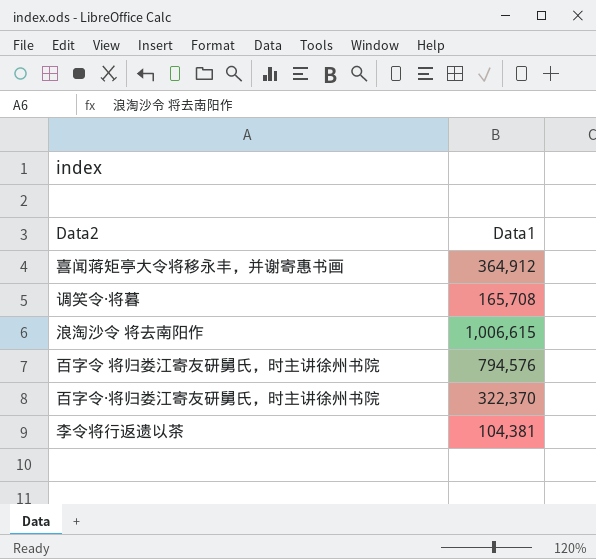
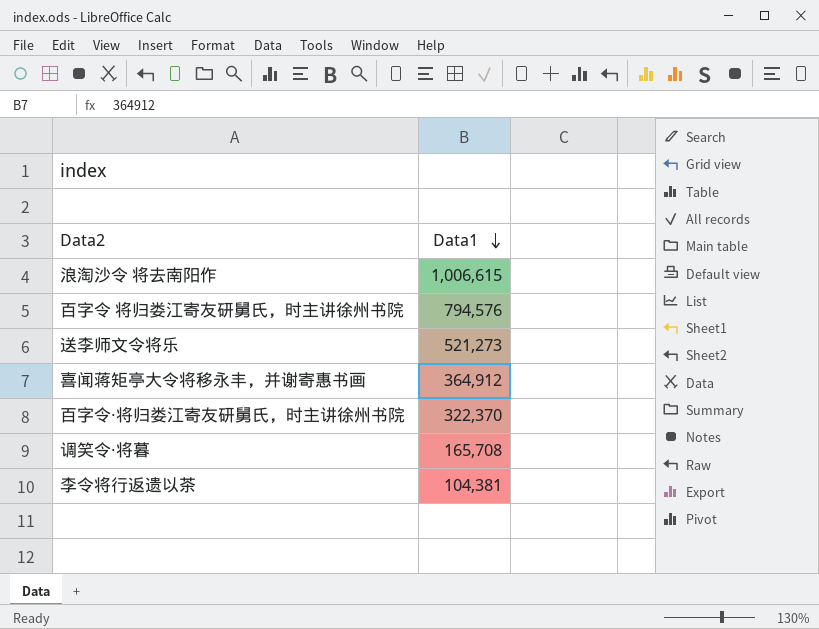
row order: none -> Data1 descending
row 送李师文令将乐: none -> 521,273

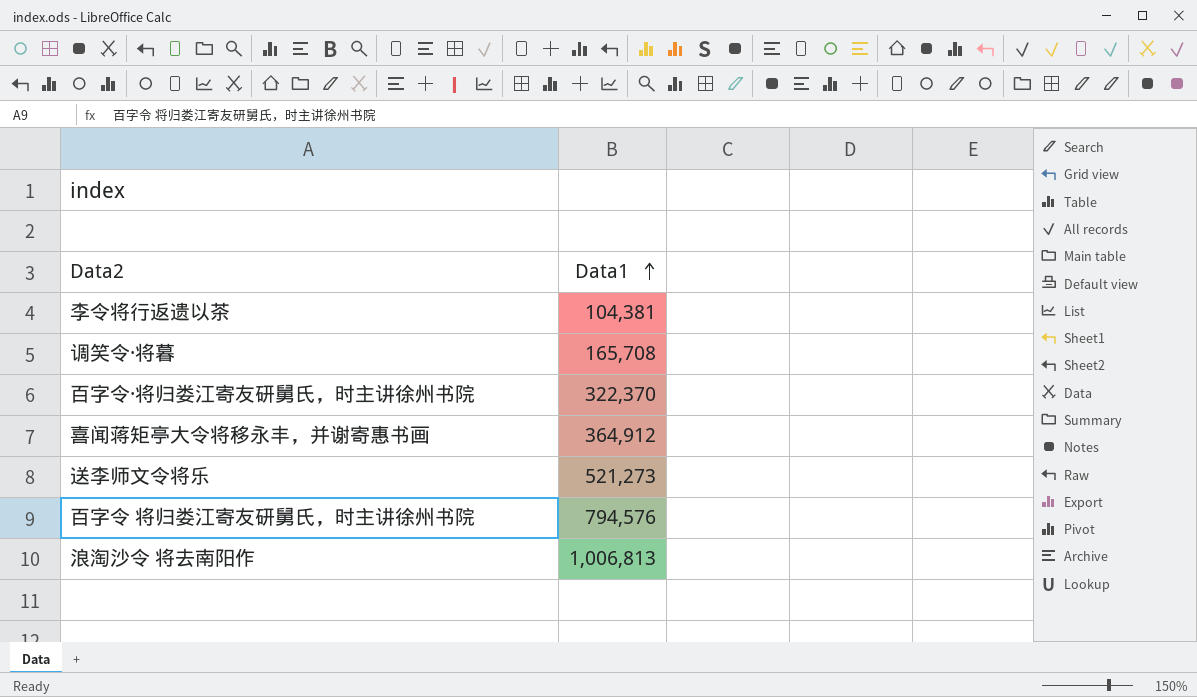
row order: Data1 descending -> Data1 ascending
浪淘沙令 将去南阳作 | Data1: 1,006,615 -> 1,006,813

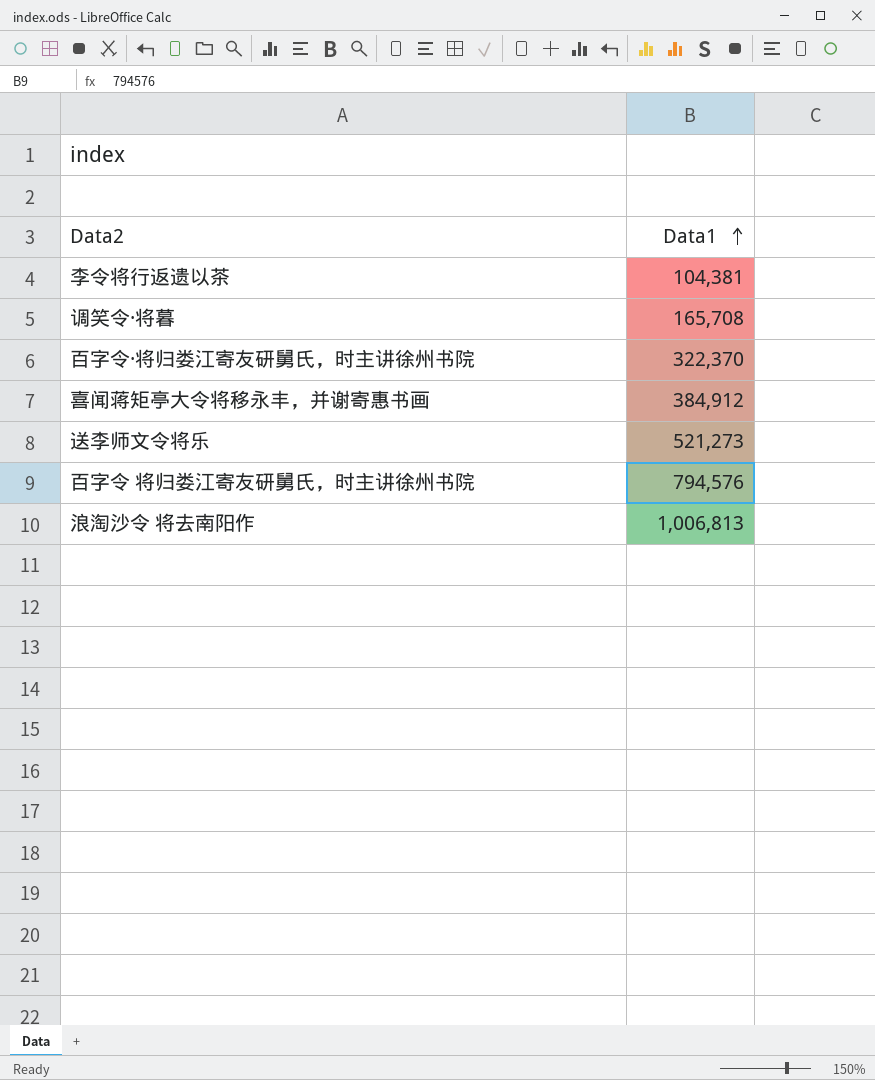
喜闻蒋矩亭大令将移永丰，并谢寄惠书画 | Data1: 364,912 -> 384,912

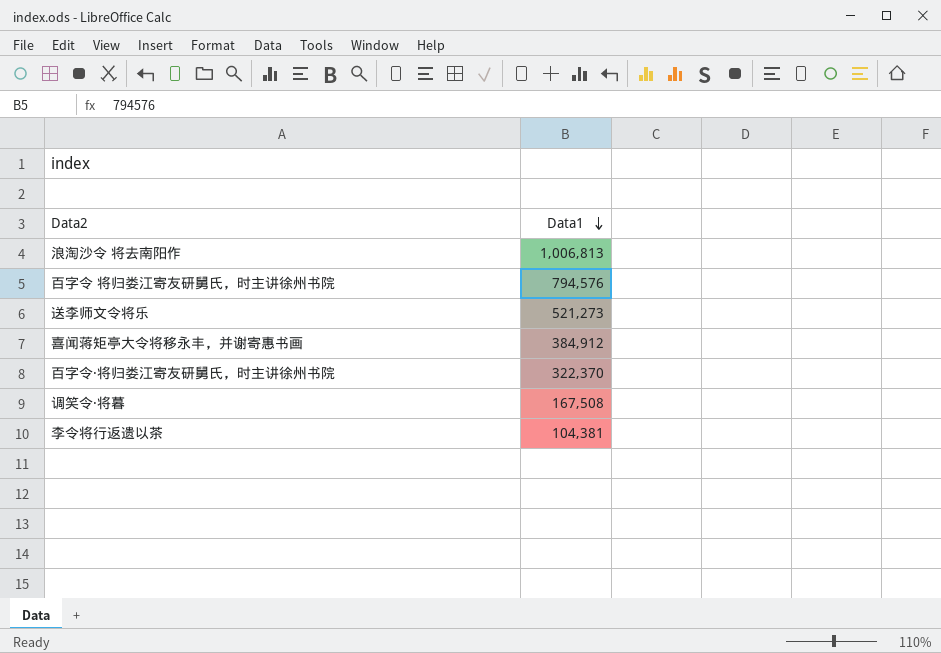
row order: Data1 ascending -> Data1 descending
调笑令·将暮 | Data1: 165,708 -> 167,508

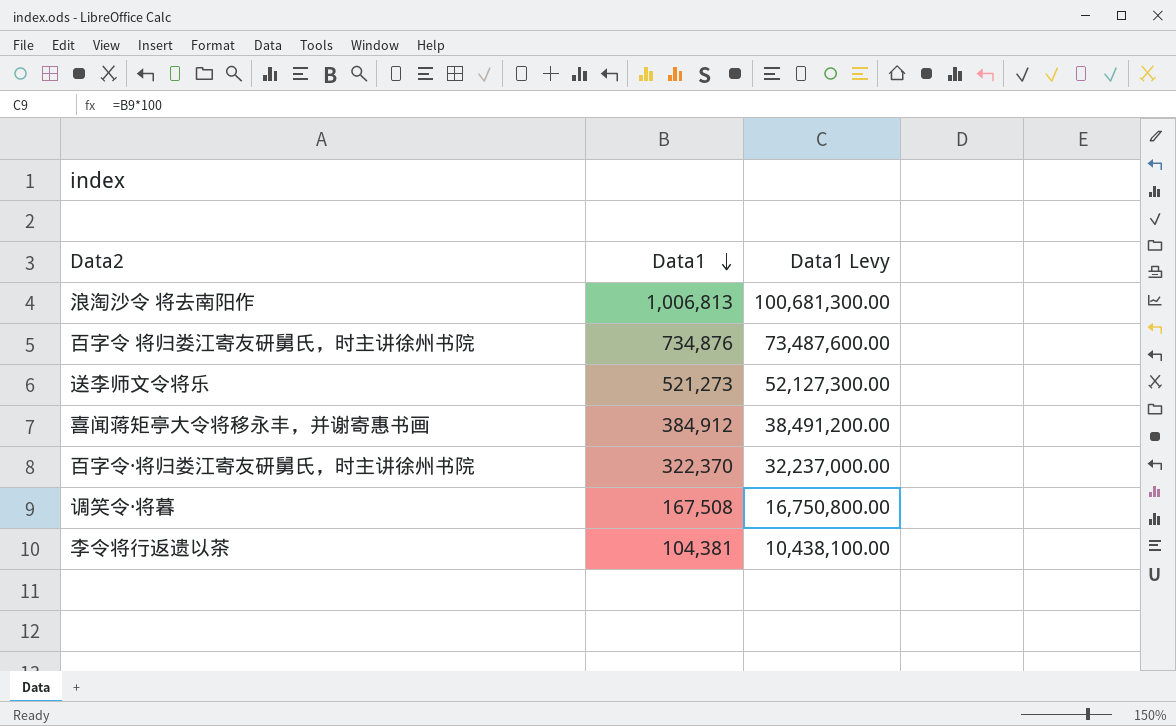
column Data1 Levy | formula: none -> [Data1] * 100
百字令 将归娄江寄友研舅氏，时主讲徐州书院 | Data1: 794,576 -> 734,876

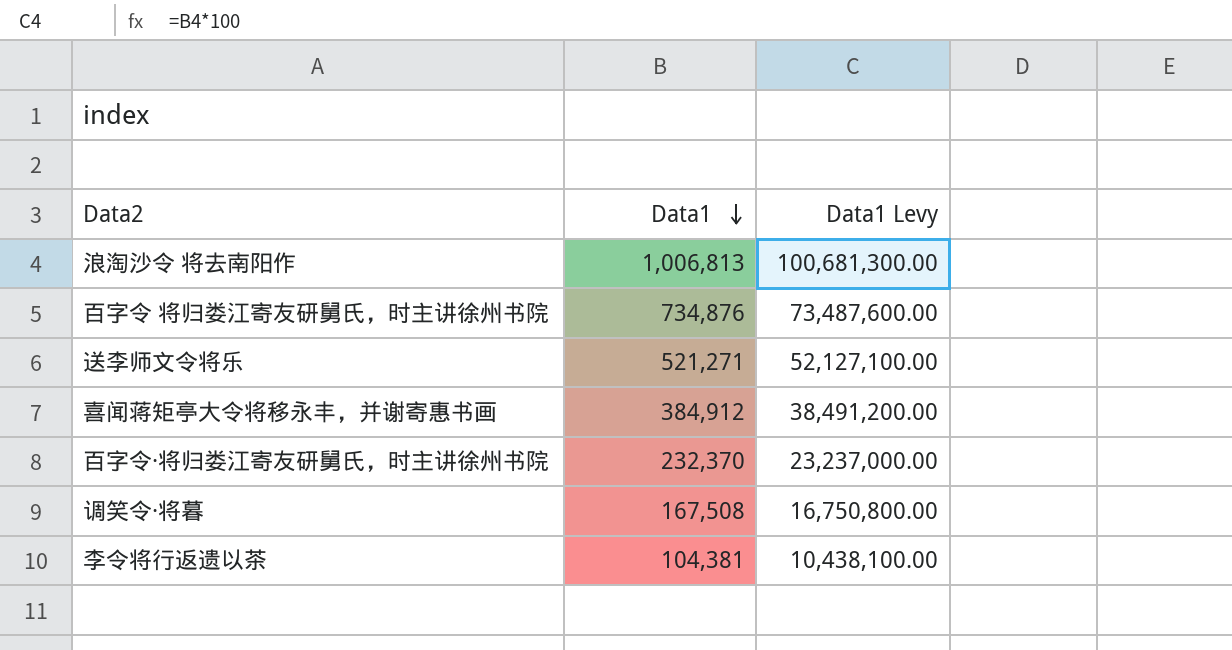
送李师文令将乐 | Data1: 521,273 -> 521,271
送李师文令将乐 | Data1 Levy: 52,127,300.00 -> 52,127,100.00
百字令·将归娄江寄友研舅氏，时主讲徐州书院 | Data1: 322,370 -> 232,370
百字令·将归娄江寄友研舅氏，时主讲徐州书院 | Data1 Levy: 32,237,000.00 -> 23,237,000.00

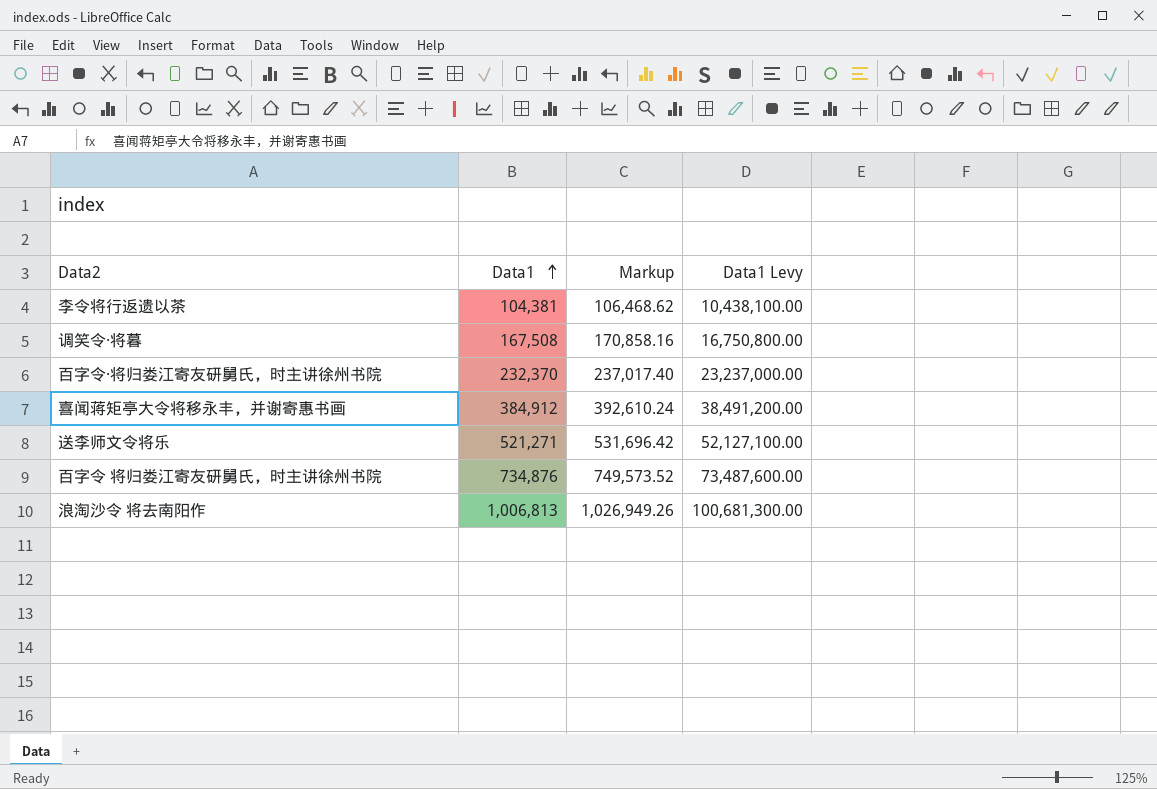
row order: Data1 descending -> Data1 ascending
column Markup | formula: none -> [Data1] * 1.02

